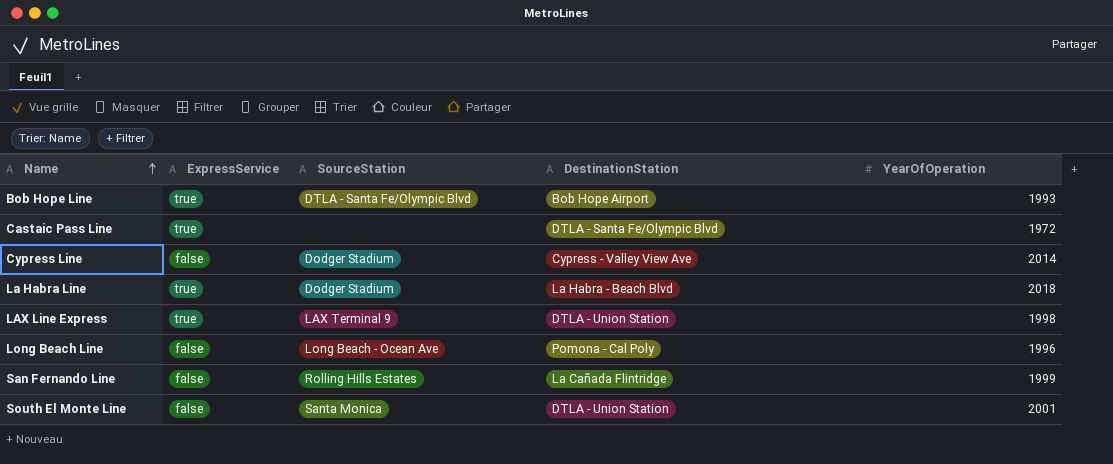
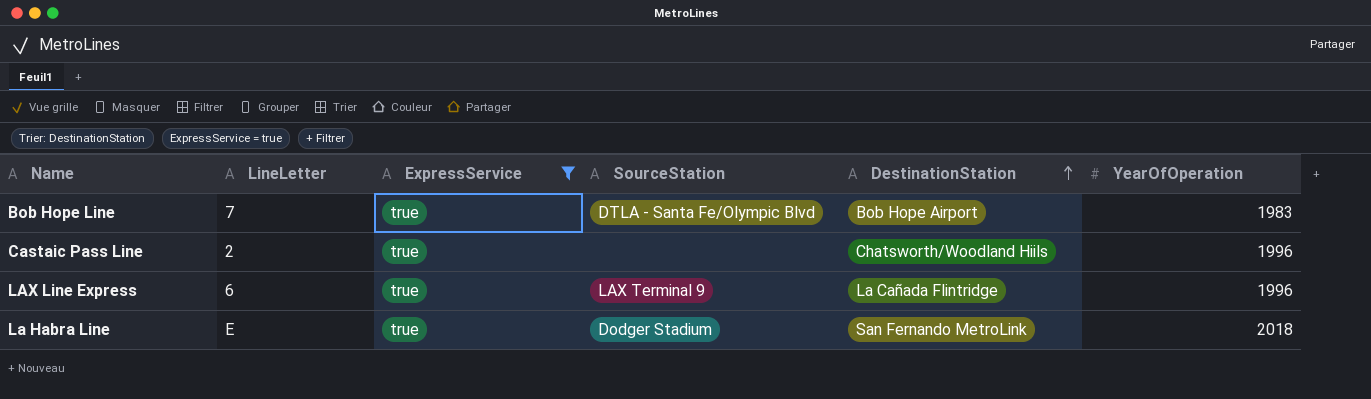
filter: none -> ExpressService = true
row order: Name ascending -> DestinationStation ascending
column LineLetter | position: none -> 2
Bob Hope Line | YearOfOperation: 1993 -> 1983
Castaic Pass Line | DestinationStation: DTLA - Santa Fe/Olympic Blvd -> Chatsworth/Woodland Hiils
Castaic Pass Line | YearOfOperation: 1972 -> 1996
LAX Line Express | DestinationStation: DTLA - Union Station -> La Cañada Flintridge
LAX Line Express | YearOfOperation: 1998 -> 1996
La Habra Line | DestinationStation: La Habra - Beach Blvd -> San Fernando MetroLink

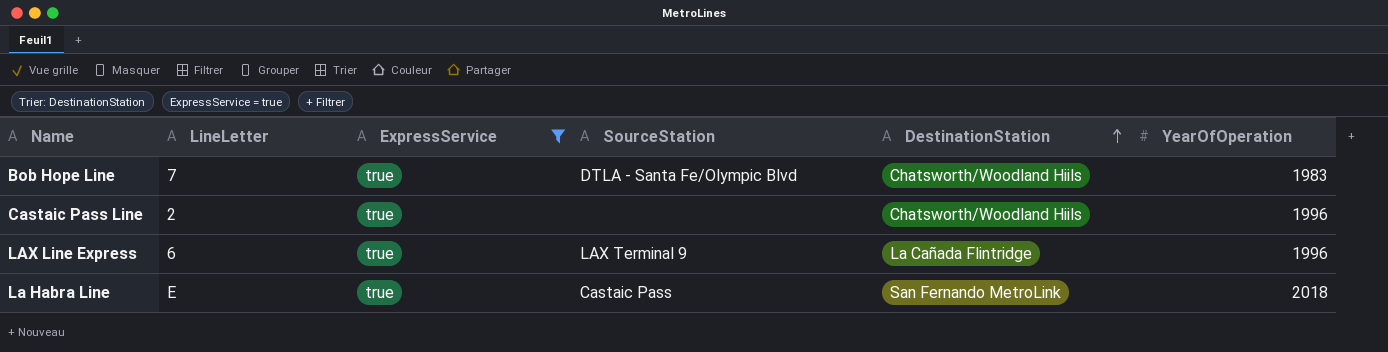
Bob Hope Line | DestinationStation: Bob Hope Airport -> Chatsworth/Woodland Hiils
La Habra Line | SourceStation: Dodger Stadium -> Castaic Pass

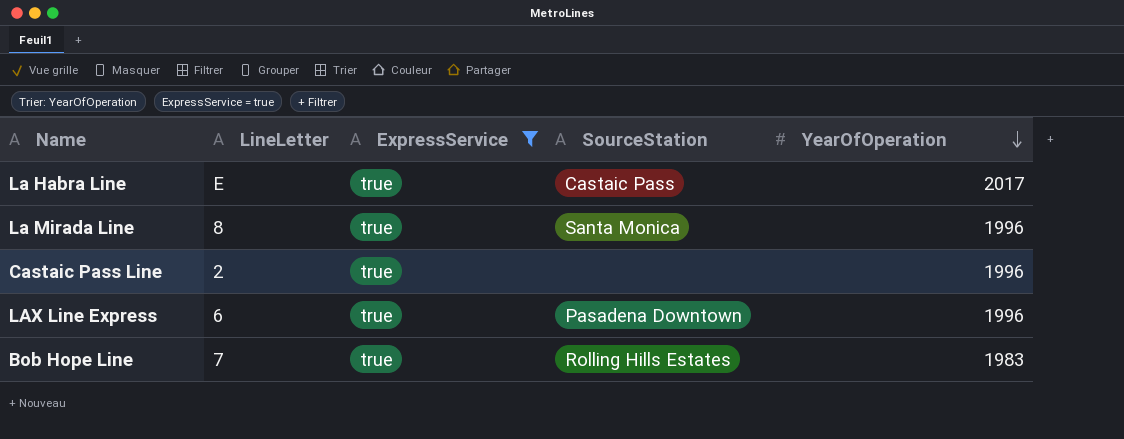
row order: DestinationStation ascending -> YearOfOperation descending
column DestinationStation | position: 5 -> none
La Habra Line | YearOfOperation: 2018 -> 2017
row La Mirada Line: none -> 8 | true | Santa Monica | 1996
LAX Line Express | SourceStation: LAX Terminal 9 -> Pasadena Downtown
Bob Hope Line | SourceStation: DTLA - Santa Fe/Olympic Blvd -> Rolling Hills Estates

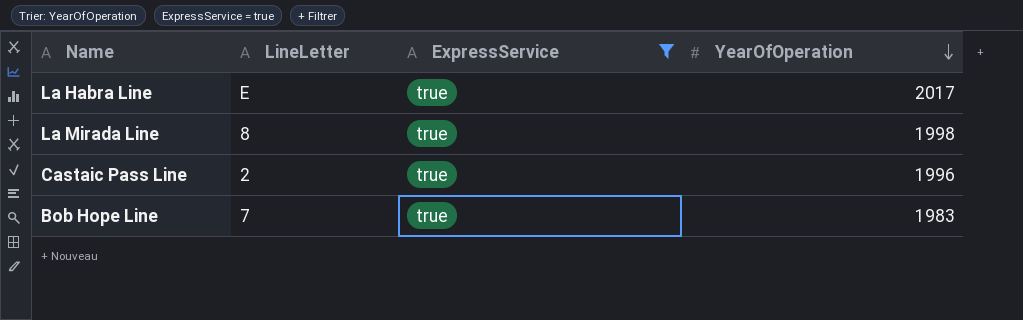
column SourceStation | position: 4 -> none
row LAX Line Express: 6 | true | Pasadena Downtown | 1996 -> none
La Mirada Line | YearOfOperation: 1996 -> 1998

